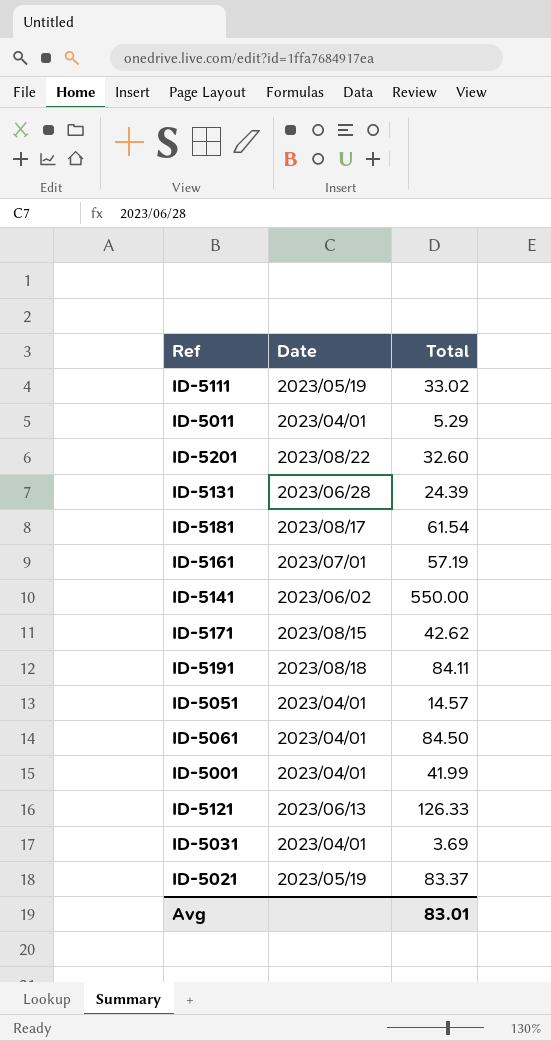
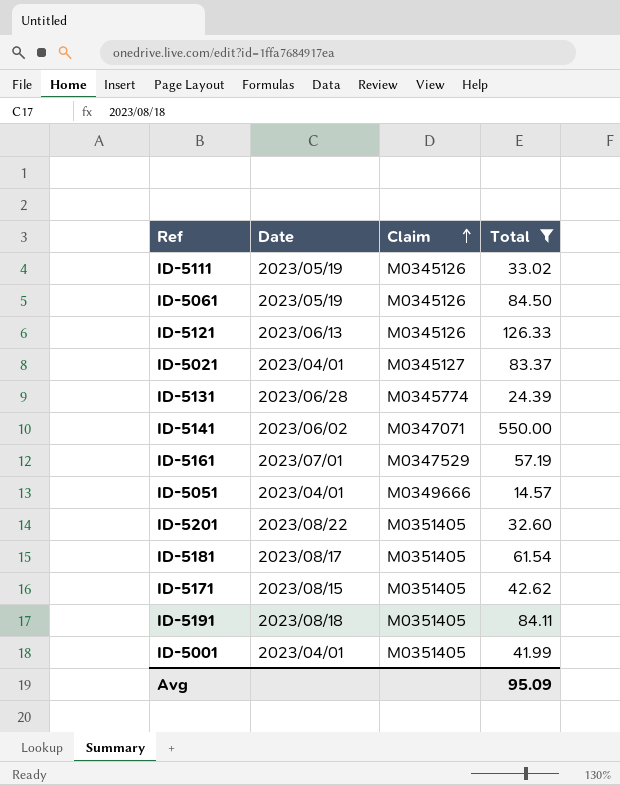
filter: none -> Total >= 14.57
row order: none -> Claim ascending
column Claim | position: none -> 3
ID-5061 | Date: 2023/04/01 -> 2023/05/19
ID-5021 | Date: 2023/05/19 -> 2023/04/01
Avg | Total: 83.01 -> 95.09

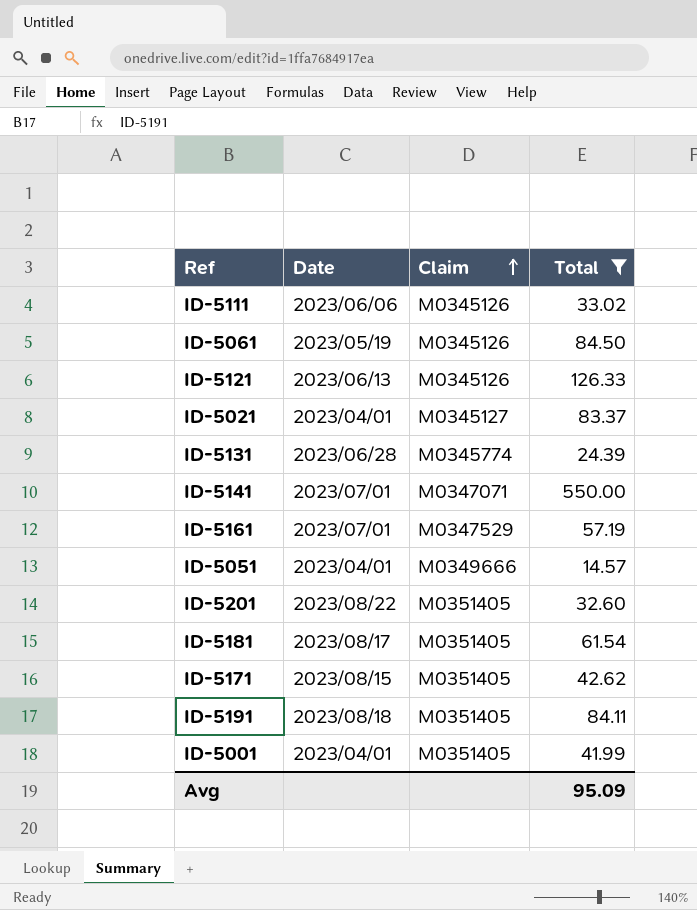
ID-5111 | Date: 2023/05/19 -> 2023/06/06
ID-5141 | Date: 2023/06/02 -> 2023/07/01

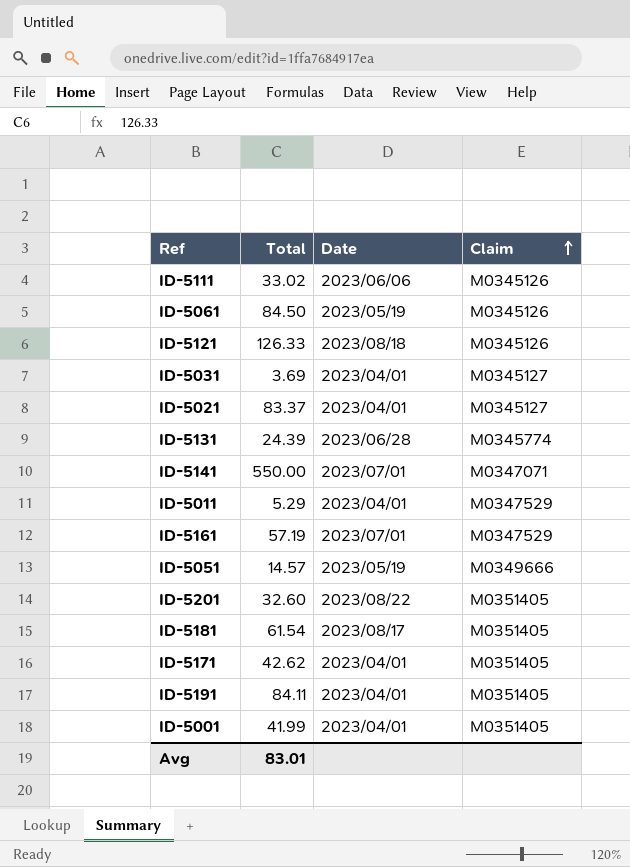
filter: Total >= 14.57 -> none
column Total | position: 4 -> 2
ID-5121 | Date: 2023/06/13 -> 2023/08/18
ID-5051 | Date: 2023/04/01 -> 2023/05/19
ID-5171 | Date: 2023/08/15 -> 2023/04/01
ID-5191 | Date: 2023/08/18 -> 2023/04/01
Avg | Total: 95.09 -> 83.01

